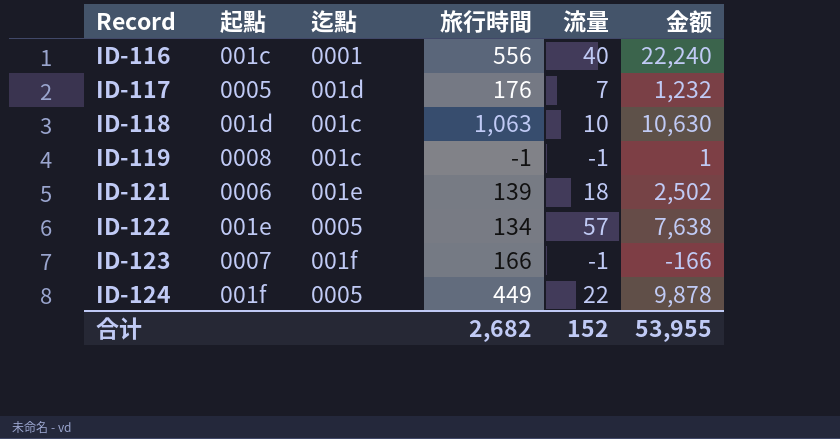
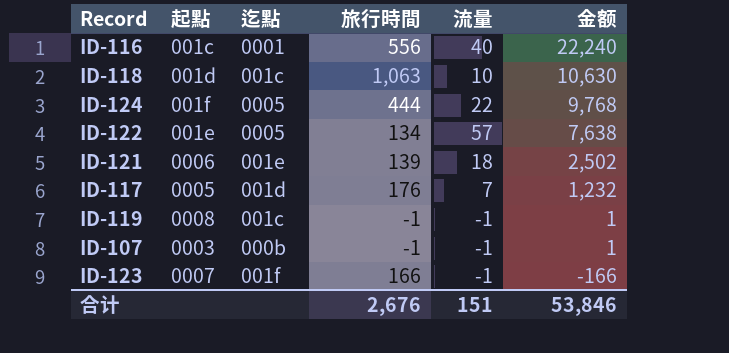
row order: Record ascending -> 金额 descending
ID-124 | 旅行時間: 449 -> 444
ID-124 | 金额: 9,878 -> 9,768
row ID-107: none -> 0003 | 000b | -1 | -1 | 1
合计 | 旅行時間: 2,682 -> 2,676
合计 | 流量: 152 -> 151
合计 | 金额: 53,955 -> 53,846

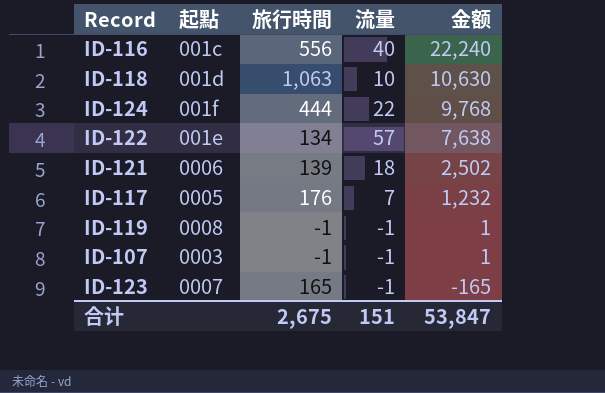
column 迄點 | position: 3 -> none
ID-123 | 旅行時間: 166 -> 165
ID-123 | 金额: -166 -> -165
合计 | 旅行時間: 2,676 -> 2,675
合计 | 金额: 53,846 -> 53,847

